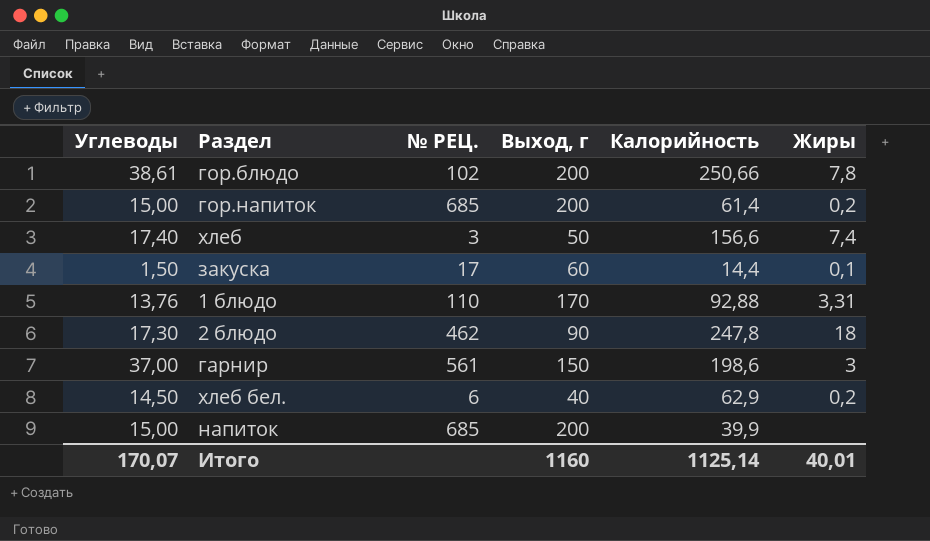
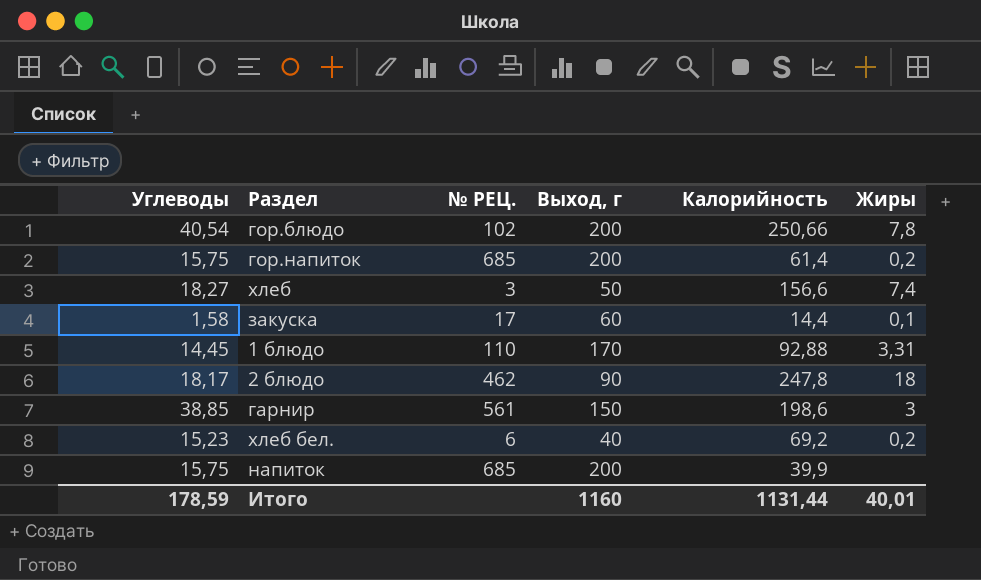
гор.блюдо | Углеводы: 38,61 -> 40,54
гор.напиток | Углеводы: 15,00 -> 15,75
хлеб | Углеводы: 17,40 -> 18,27
закуска | Углеводы: 1,50 -> 1,58
1 блюдо | Углеводы: 13,76 -> 14,45
2 блюдо | Углеводы: 17,30 -> 18,17
гарнир | Углеводы: 37,00 -> 38,85
хлеб бел. | Углеводы: 14,50 -> 15,23
хлеб бел. | Калорийность: 62,9 -> 69,2
напиток | Углеводы: 15,00 -> 15,75
Итого | Углеводы: 170,07 -> 178,59
Итого | Калорийность: 1125,14 -> 1131,44

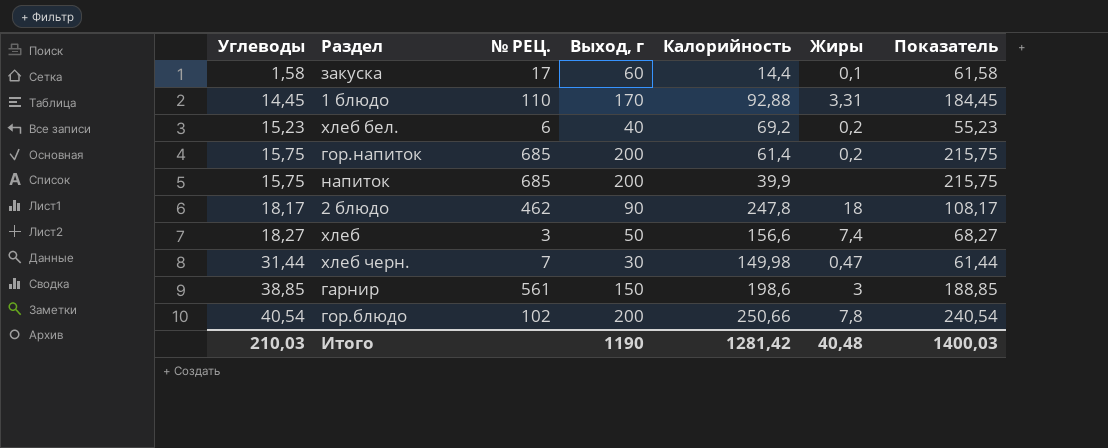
row order: none -> Углеводы ascending
column Показатель | formula: none -> [Углеводы] + [Выход, г]
row хлеб черн.: none -> 31,44 | 7 | 30 | 149,98 | 0,47 | 61,44
Итого | Углеводы: 178,59 -> 210,03
Итого | Выход, г: 1160 -> 1190
Итого | Калорийность: 1131,44 -> 1281,42
Итого | Жиры: 40,01 -> 40,48

